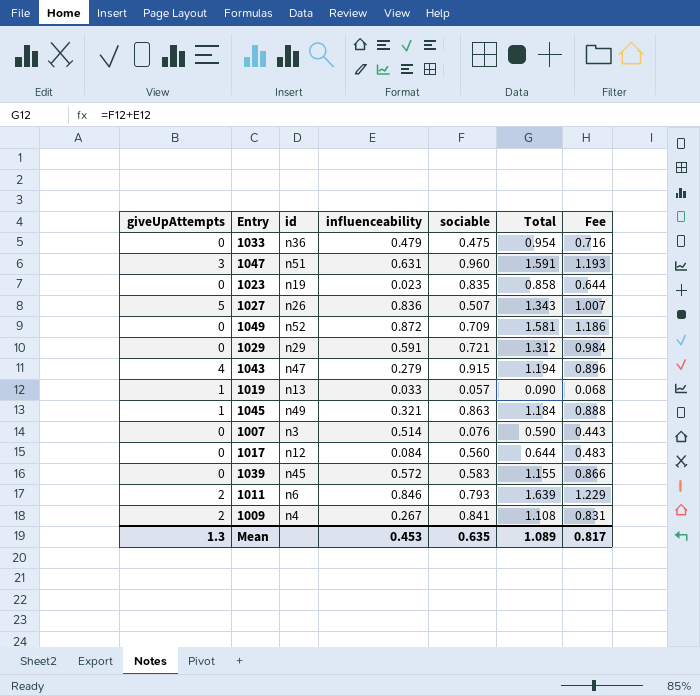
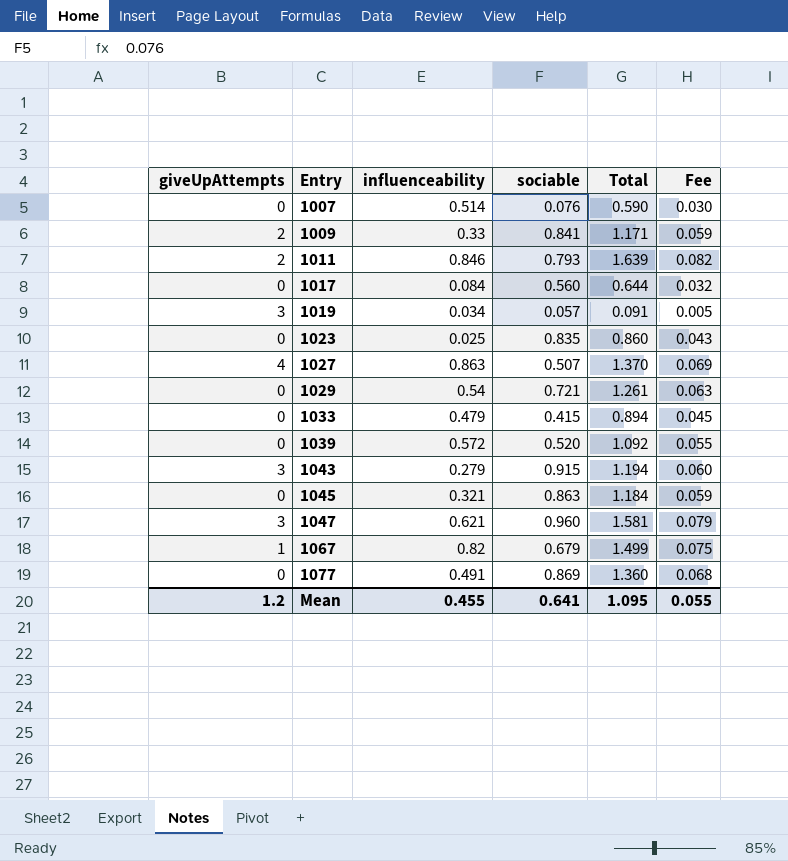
row order: none -> Entry ascending
column id | position: 3 -> none
column Fee | formula: [Total] * 0.75 -> [Total] * 0.05
row 1049: 0 | n52 | 0.872 | 0.709 | 1.581 | 1.186 -> none
1009 | influenceability: 0.267 -> 0.33
1009 | Total: 1.108 -> 1.171
1019 | giveUpAttempts: 1 -> 3
1019 | influenceability: 0.033 -> 0.034
1019 | Total: 0.090 -> 0.091
1023 | influenceability: 0.023 -> 0.025
1023 | Total: 0.858 -> 0.860
1027 | giveUpAttempts: 5 -> 4
1027 | influenceability: 0.836 -> 0.863
1027 | Total: 1.343 -> 1.370
1029 | influenceability: 0.591 -> 0.54
1029 | Total: 1.312 -> 1.261
1033 | sociable: 0.475 -> 0.415
1033 | Total: 0.954 -> 0.894
1039 | sociable: 0.583 -> 0.520
1039 | Total: 1.155 -> 1.092
1043 | giveUpAttempts: 4 -> 3
1045 | giveUpAttempts: 1 -> 0
1047 | influenceability: 0.631 -> 0.621
1047 | Total: 1.591 -> 1.581
row 1067: none -> 1 | 0.82 | 0.679 | 1.499 | 0.075
row 1077: none -> 0 | 0.491 | 0.869 | 1.360 | 0.068
Mean | giveUpAttempts: 1.3 -> 1.2
Mean | influenceability: 0.453 -> 0.455
Mean | sociable: 0.635 -> 0.641
Mean | Total: 1.089 -> 1.095
Mean | Fee: 0.817 -> 0.055

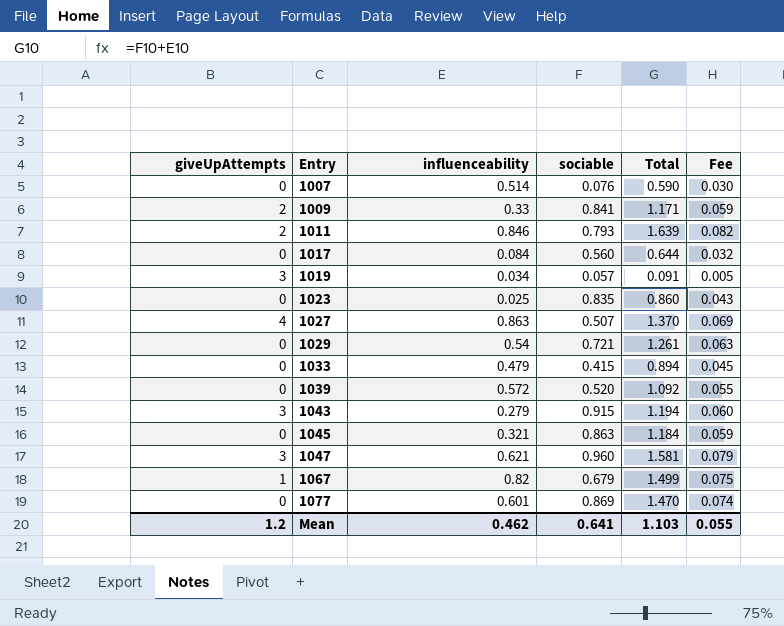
1077 | influenceability: 0.491 -> 0.601
1077 | Total: 1.360 -> 1.470
1077 | Fee: 0.068 -> 0.074
Mean | influenceability: 0.455 -> 0.462
Mean | Total: 1.095 -> 1.103

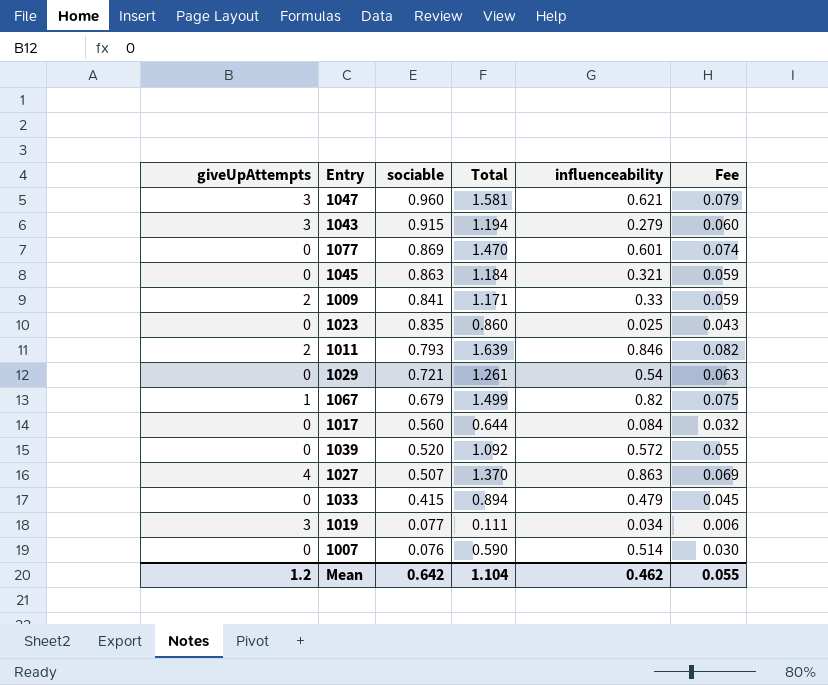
row order: Entry ascending -> sociable descending
column influenceability | position: 3 -> 5
1019 | sociable: 0.057 -> 0.077
1019 | Total: 0.091 -> 0.111
1019 | Fee: 0.005 -> 0.006
Mean | sociable: 0.641 -> 0.642
Mean | Total: 1.103 -> 1.104

